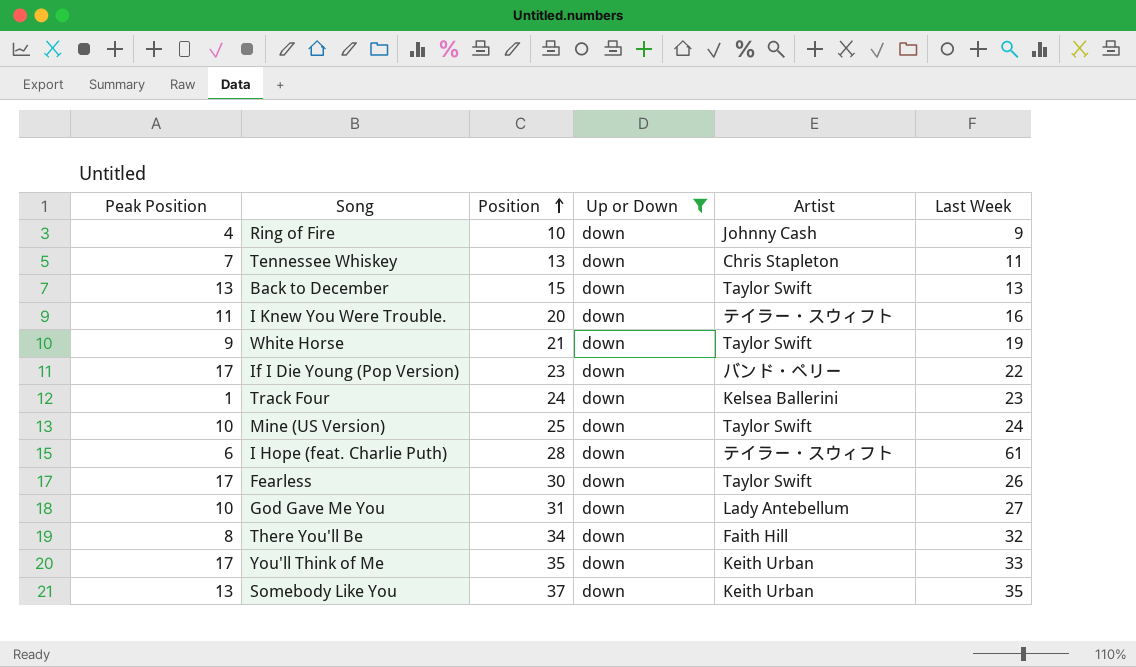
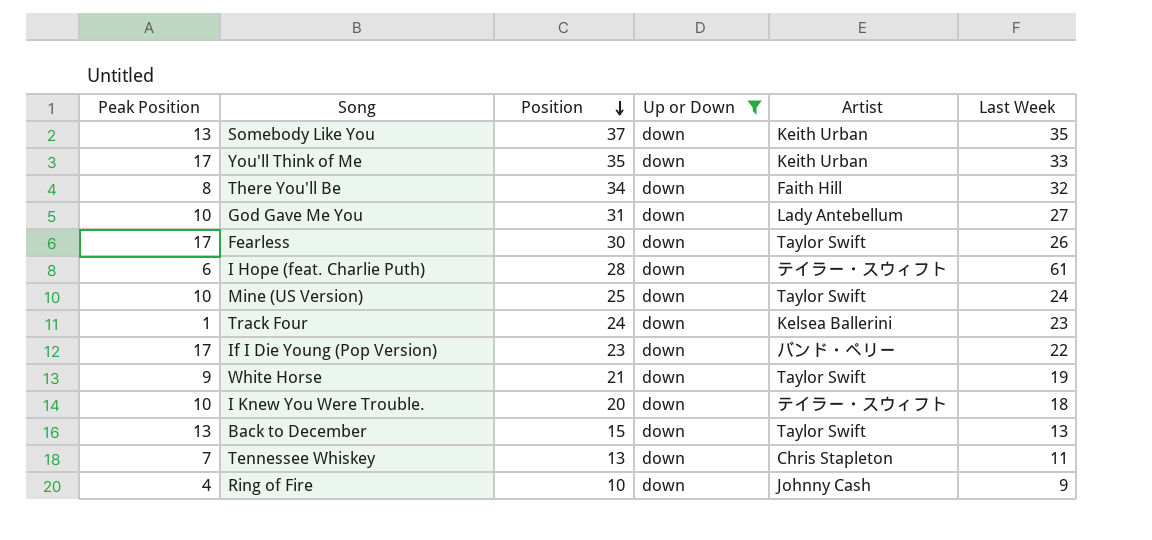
row order: Position ascending -> Position descending
I Knew You Were Trouble. | Peak Position: 11 -> 10
I Knew You Were Trouble. | Last Week: 16 -> 18

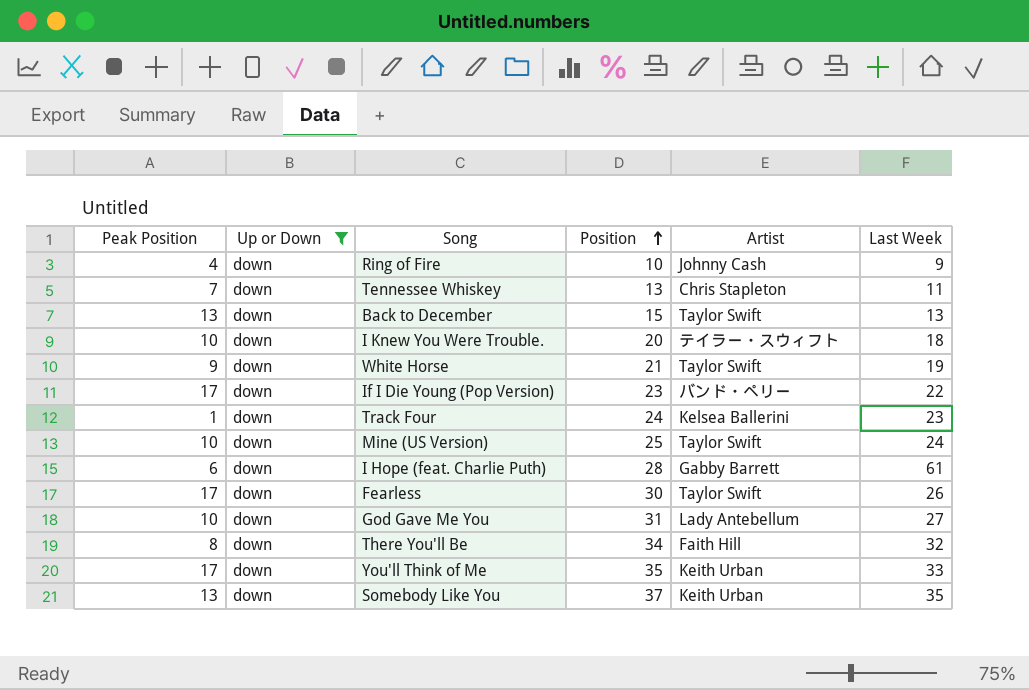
row order: Position descending -> Position ascending
column Up or Down | position: 4 -> 2
I Hope (feat. Charlie Puth) | Artist: テイラー・スウィフト -> Gabby Barrett

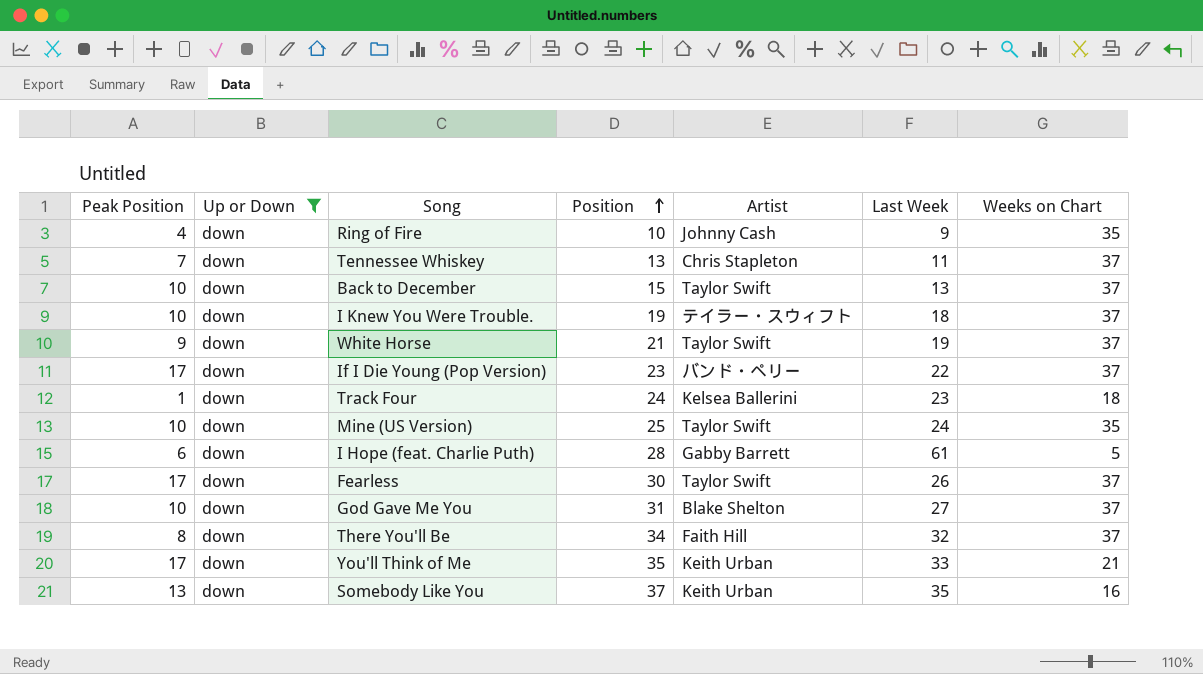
column Weeks on Chart | position: none -> 7
Back to December | Peak Position: 13 -> 10
I Knew You Were Trouble. | Position: 20 -> 19
God Gave Me You | Artist: Lady Antebellum -> Blake Shelton

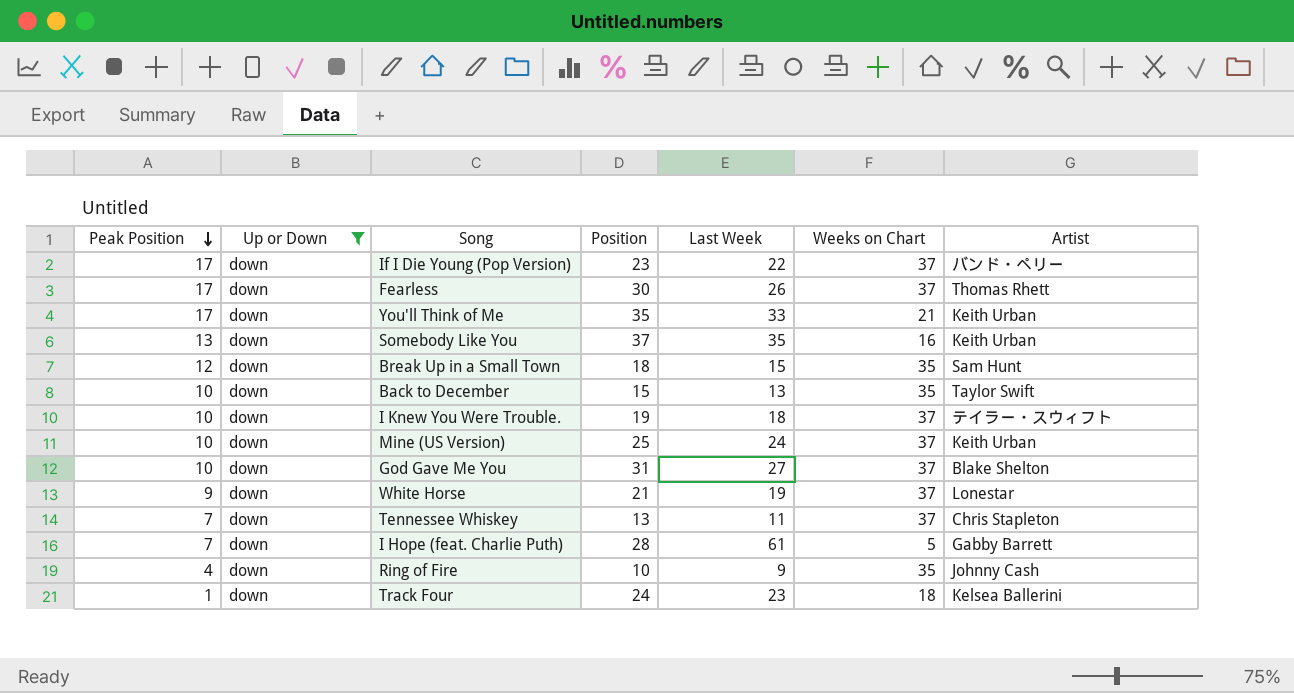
row order: Position ascending -> Peak Position descending
column Artist | position: 5 -> 7
row There You'll Be: 8 | down | 34 | Faith Hill | 32 | 37 -> none
Fearless | Artist: Taylor Swift -> Thomas Rhett
row Break Up in a Small Town: none -> 12 | down | 18 | 15 | 35 | Sam Hunt
Back to December | Weeks on Chart: 37 -> 35
Mine (US Version) | Weeks on Chart: 35 -> 37
Mine (US Version) | Artist: Taylor Swift -> Keith Urban
White Horse | Artist: Taylor Swift -> Lonestar
I Hope (feat. Charlie Puth) | Peak Position: 6 -> 7

